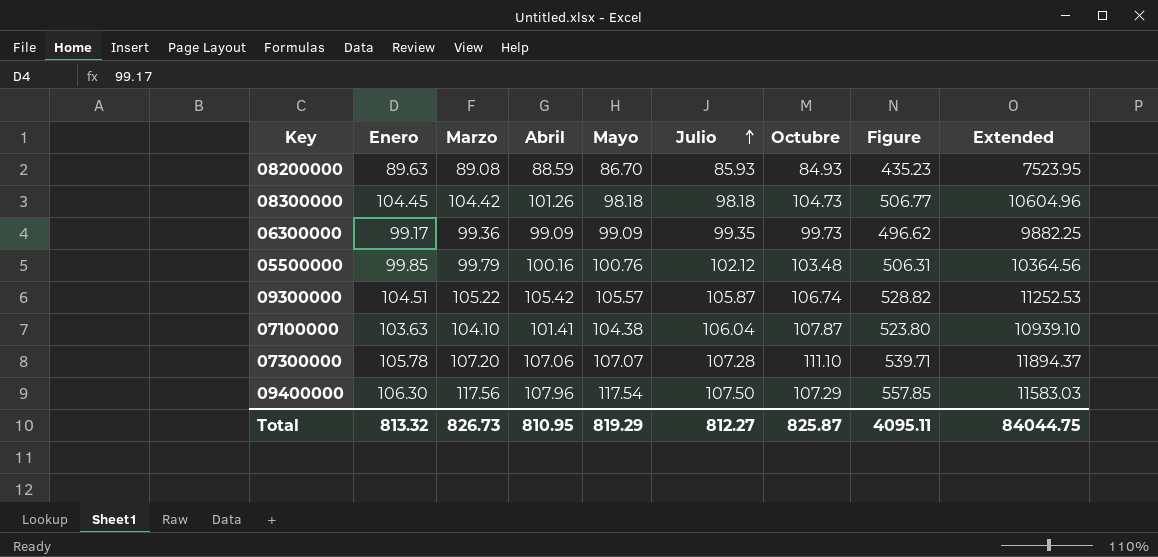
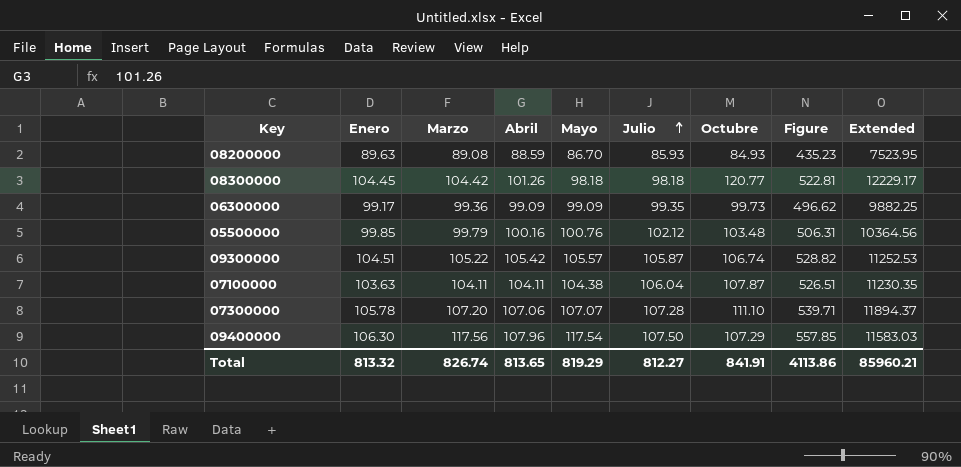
08300000 | Octubre: 104.73 -> 120.77
08300000 | Figure: 506.77 -> 522.81
08300000 | Extended: 10604.96 -> 12229.17
07100000 | Marzo: 104.10 -> 104.11
07100000 | Abril: 101.41 -> 104.11
07100000 | Figure: 523.80 -> 526.51
07100000 | Extended: 10939.10 -> 11230.35
Total | Marzo: 826.73 -> 826.74
Total | Abril: 810.95 -> 813.65
Total | Octubre: 825.87 -> 841.91
Total | Figure: 4095.11 -> 4113.86
Total | Extended: 84044.75 -> 85960.21

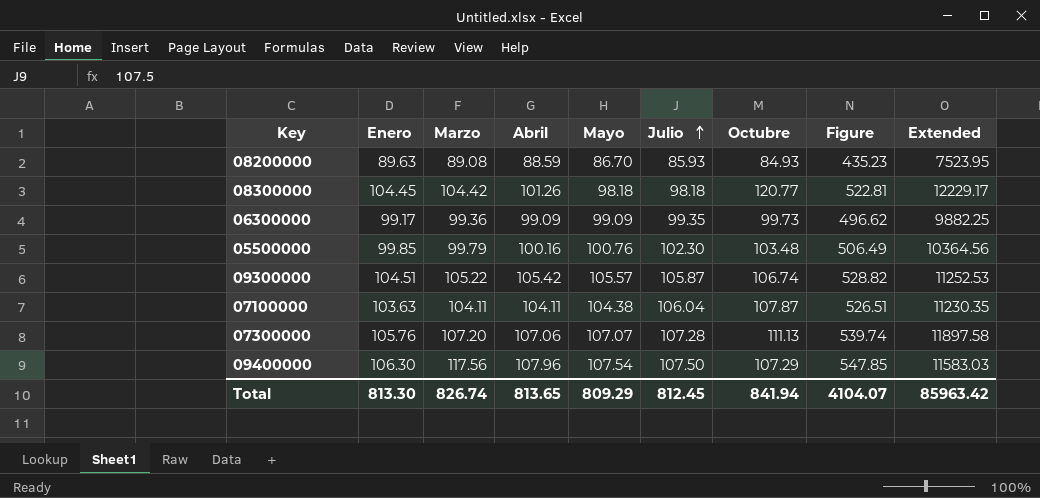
05500000 | Julio: 102.12 -> 102.30
05500000 | Figure: 506.31 -> 506.49
07300000 | Enero: 105.78 -> 105.76
07300000 | Octubre: 111.10 -> 111.13
07300000 | Figure: 539.71 -> 539.74
07300000 | Extended: 11894.37 -> 11897.58
09400000 | Mayo: 117.54 -> 107.54
09400000 | Figure: 557.85 -> 547.85
Total | Enero: 813.32 -> 813.30
Total | Mayo: 819.29 -> 809.29
Total | Julio: 812.27 -> 812.45
Total | Octubre: 841.91 -> 841.94
Total | Figure: 4113.86 -> 4104.07
Total | Extended: 85960.21 -> 85963.42

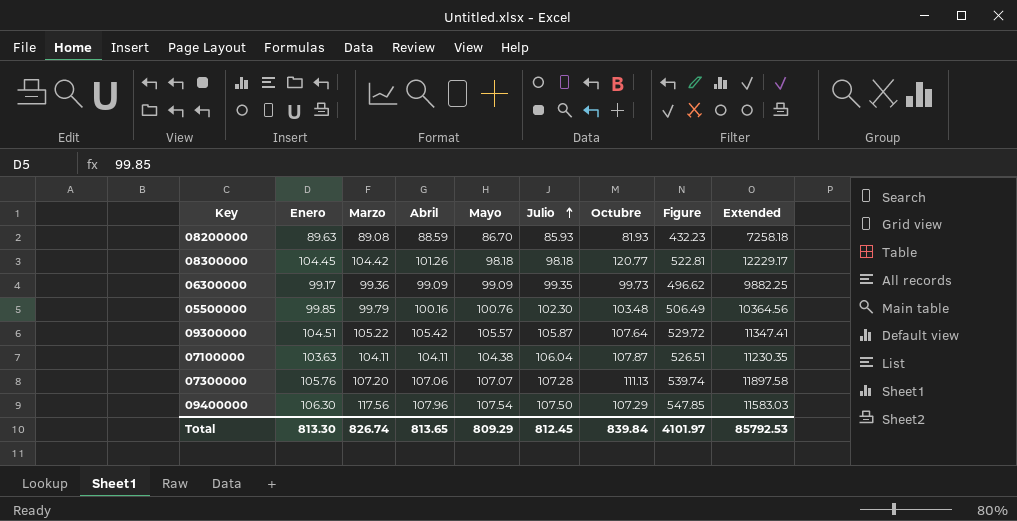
08200000 | Octubre: 84.93 -> 81.93
08200000 | Figure: 435.23 -> 432.23
08200000 | Extended: 7523.95 -> 7258.18
09300000 | Octubre: 106.74 -> 107.64
09300000 | Figure: 528.82 -> 529.72
09300000 | Extended: 11252.53 -> 11347.41
Total | Octubre: 841.94 -> 839.84
Total | Figure: 4104.07 -> 4101.97
Total | Extended: 85963.42 -> 85792.53

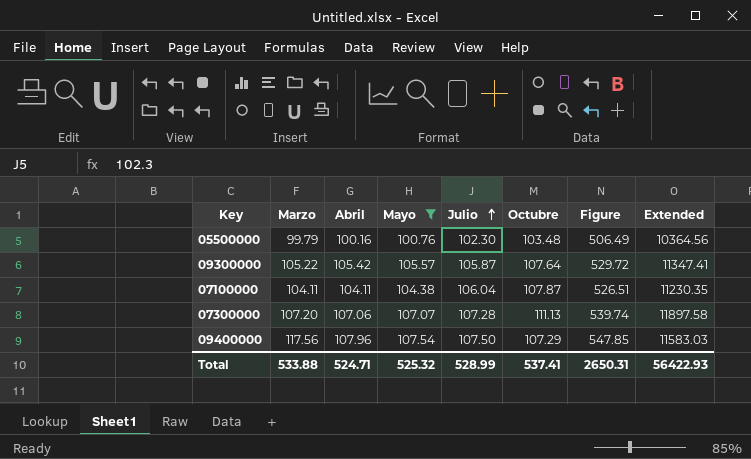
filter: none -> Mayo >= 100.76
column Enero | position: 2 -> none
Total | Marzo: 826.74 -> 533.88
Total | Abril: 813.65 -> 524.71
Total | Mayo: 809.29 -> 525.32
Total | Julio: 812.45 -> 528.99
Total | Octubre: 839.84 -> 537.41
Total | Figure: 4101.97 -> 2650.31
Total | Extended: 85792.53 -> 56422.93

